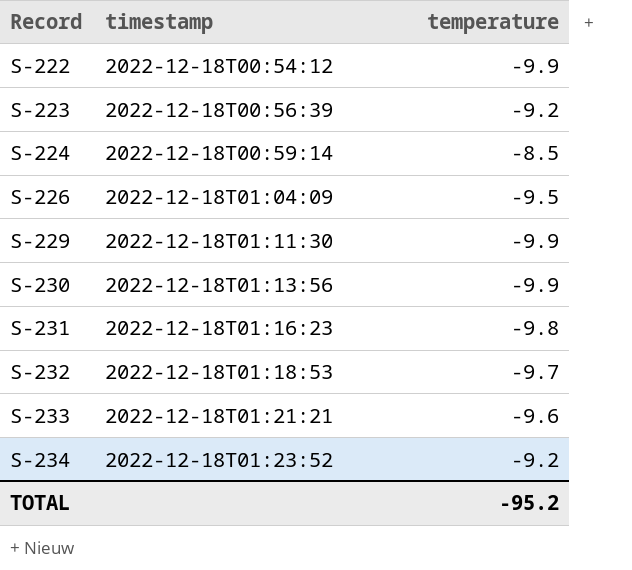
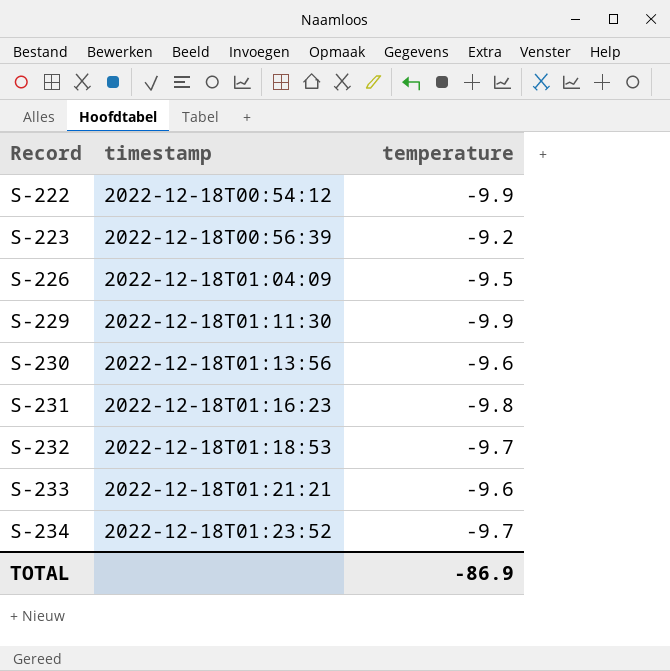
row S-224: 2022-12-18T00:59:14 | -8.5 -> none
S-230 | temperature: -9.9 -> -9.6
S-234 | temperature: -9.2 -> -9.7
TOTAL | temperature: -95.2 -> -86.9

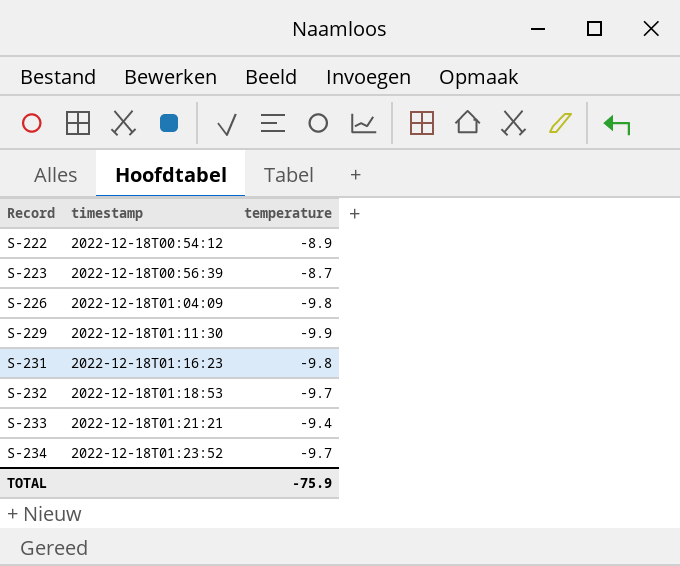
row S-230: 2022-12-18T01:13:56 | -9.6 -> none
S-222 | temperature: -9.9 -> -8.9
S-223 | temperature: -9.2 -> -8.7
S-226 | temperature: -9.5 -> -9.8
S-233 | temperature: -9.6 -> -9.4
TOTAL | temperature: -86.9 -> -75.9

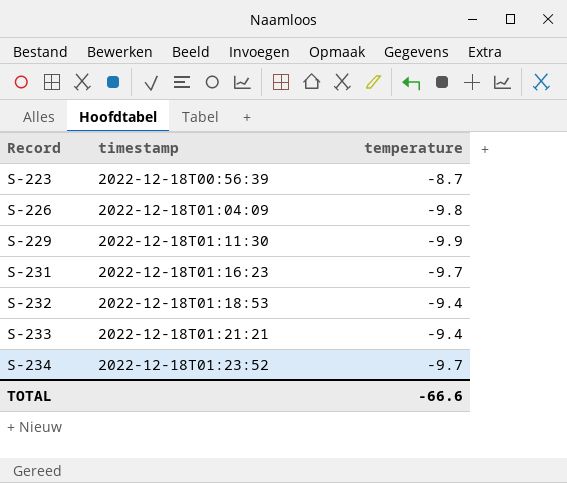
row S-222: 2022-12-18T00:54:12 | -8.9 -> none
S-231 | temperature: -9.8 -> -9.7
S-232 | temperature: -9.7 -> -9.4
TOTAL | temperature: -75.9 -> -66.6

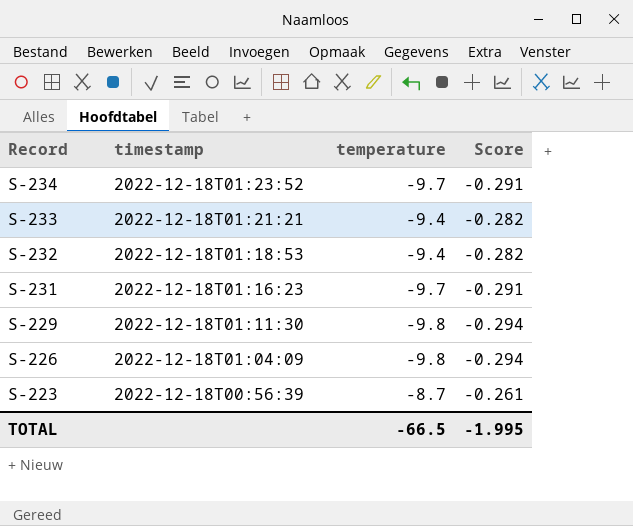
row order: Record ascending -> Record descending
column Score | formula: none -> [temperature] * 0.03
S-229 | temperature: -9.9 -> -9.8
TOTAL | temperature: -66.6 -> -66.5

